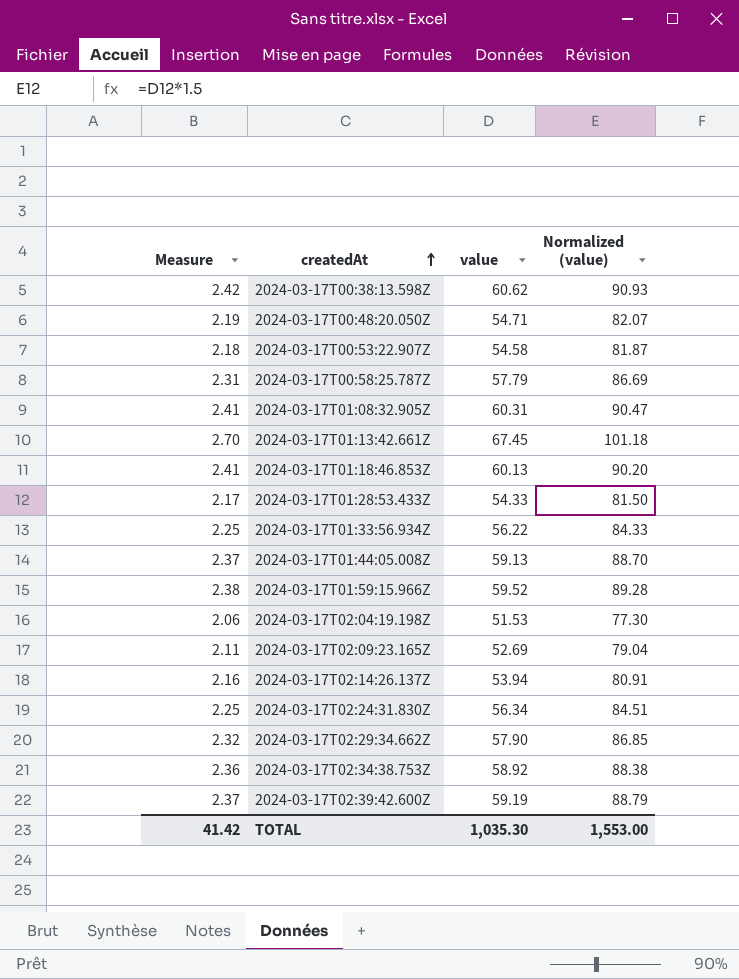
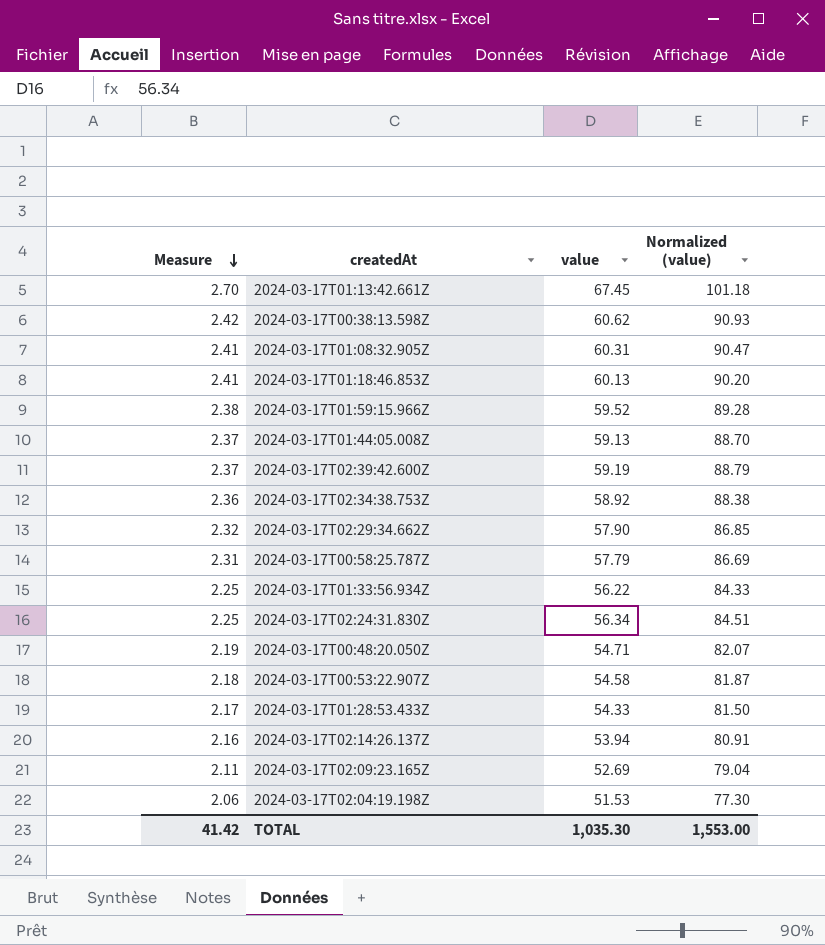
row order: createdAt ascending -> Measure descending

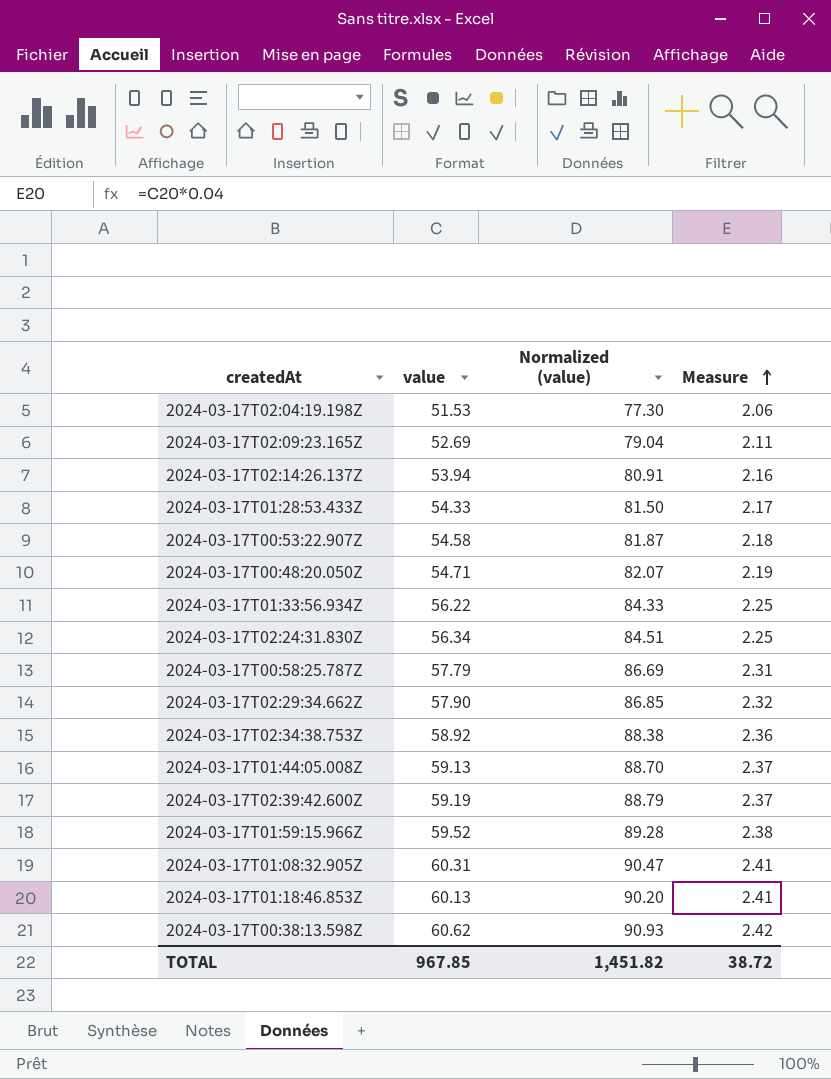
row order: Measure descending -> Measure ascending
column Measure | position: 1 -> 4
row 2024-03-17T01:13:42.661Z: 2.70 | 67.45 | 101.18 -> none
TOTAL | value: 1,035.30 -> 967.85
TOTAL | Normalized (value): 1,553.00 -> 1,451.82
TOTAL | Measure: 41.42 -> 38.72

